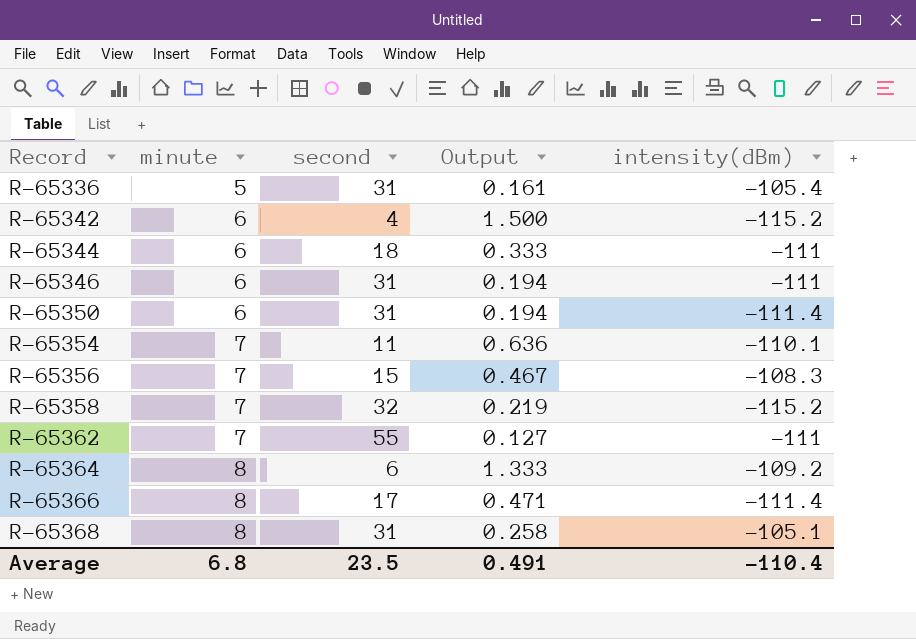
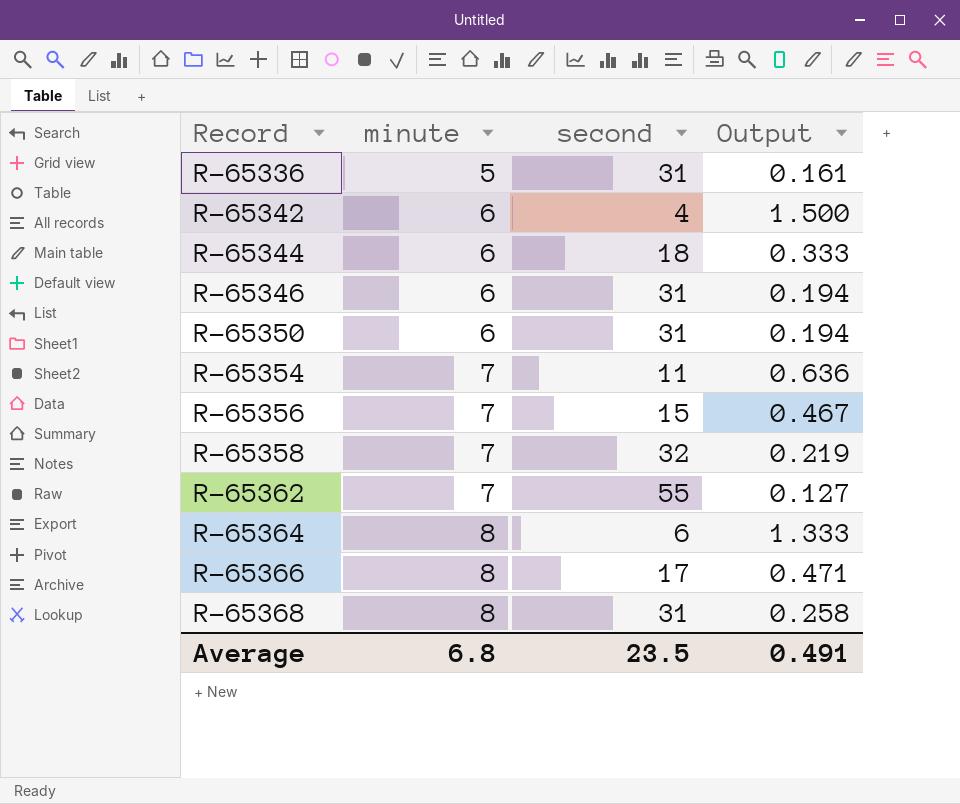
column intensity(dBm) | position: 5 -> none

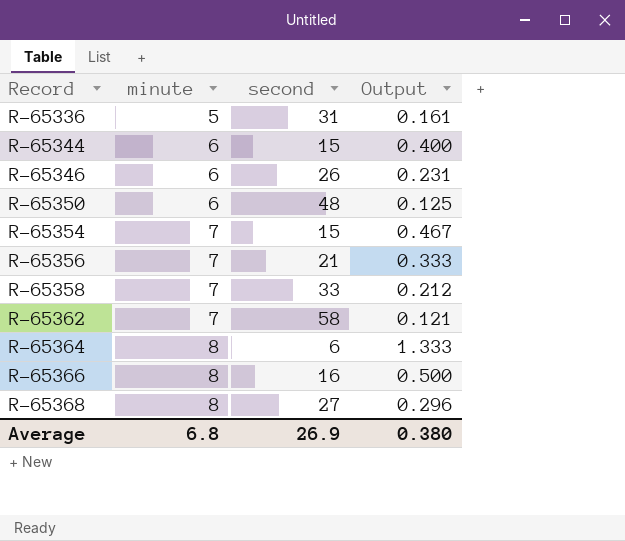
row R-65342: 6 | 4 | 1.500 -> none
R-65344 | second: 18 -> 15
R-65344 | Output: 0.333 -> 0.400
R-65346 | second: 31 -> 26
R-65346 | Output: 0.194 -> 0.231
R-65350 | second: 31 -> 48
R-65350 | Output: 0.194 -> 0.125
R-65354 | second: 11 -> 15
R-65354 | Output: 0.636 -> 0.467
R-65356 | second: 15 -> 21
R-65356 | Output: 0.467 -> 0.333
R-65358 | second: 32 -> 33
R-65358 | Output: 0.219 -> 0.212
R-65362 | second: 55 -> 58
R-65362 | Output: 0.127 -> 0.121
R-65366 | second: 17 -> 16
R-65366 | Output: 0.471 -> 0.500
R-65368 | second: 31 -> 27
R-65368 | Output: 0.258 -> 0.296
Average | second: 23.5 -> 26.9
Average | Output: 0.491 -> 0.380

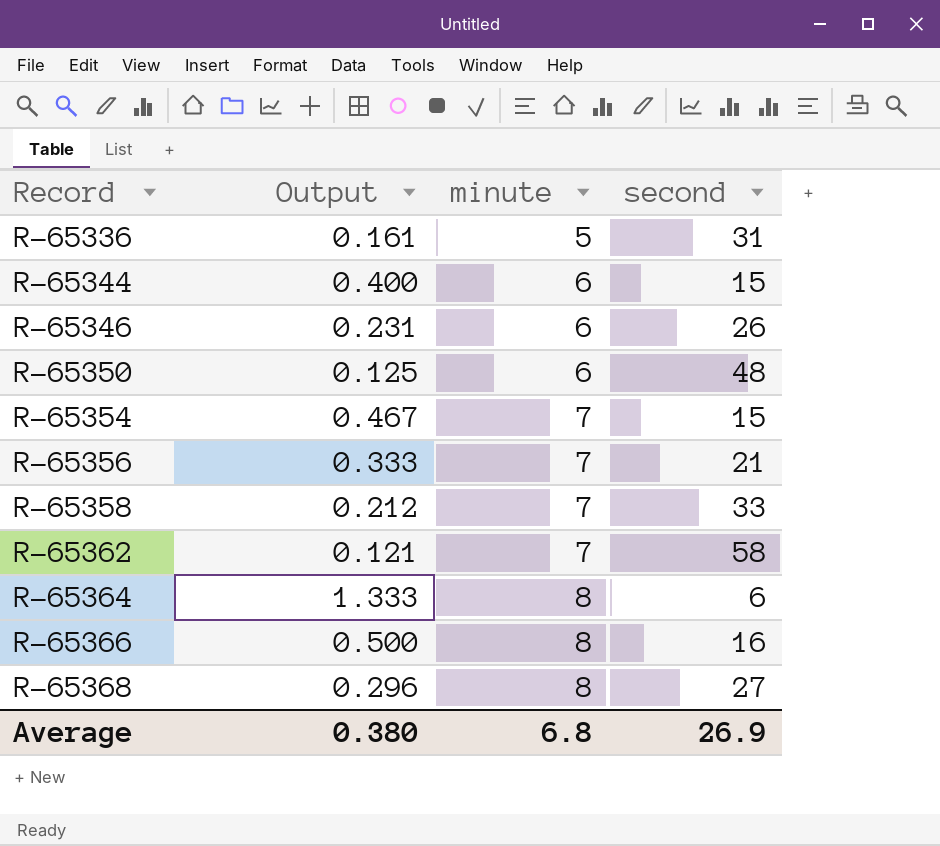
column Output | position: 4 -> 2

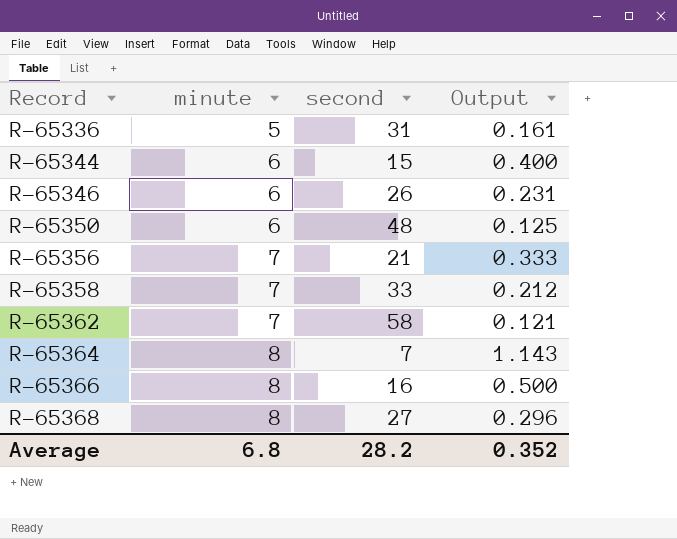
column Output | position: 2 -> 4
row R-65354: 0.467 | 7 | 15 -> none
R-65364 | second: 6 -> 7
R-65364 | Output: 1.333 -> 1.143
Average | second: 26.9 -> 28.2
Average | Output: 0.380 -> 0.352

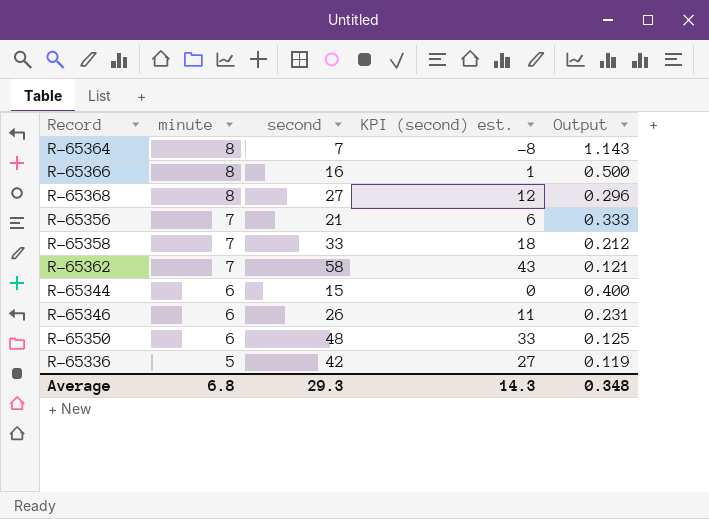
row order: Record ascending -> minute descending
column KPI (second) est. | formula: none -> [second] - 15
R-65336 | second: 31 -> 42
R-65336 | Output: 0.161 -> 0.119
Average | second: 28.2 -> 29.3
Average | Output: 0.352 -> 0.348

